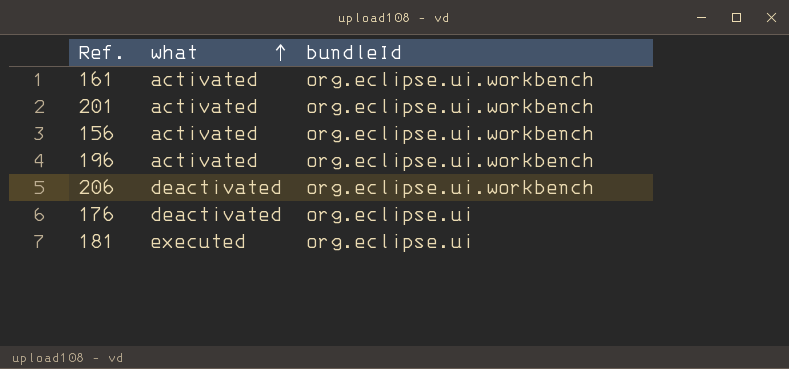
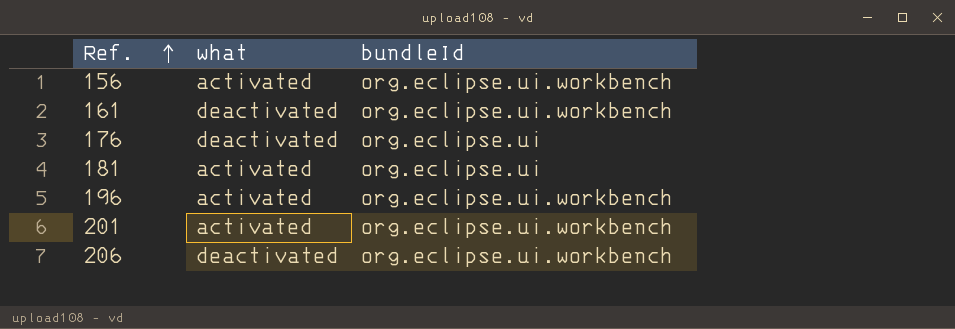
row order: what ascending -> Ref. ascending
161 | what: activated -> deactivated
181 | what: executed -> activated

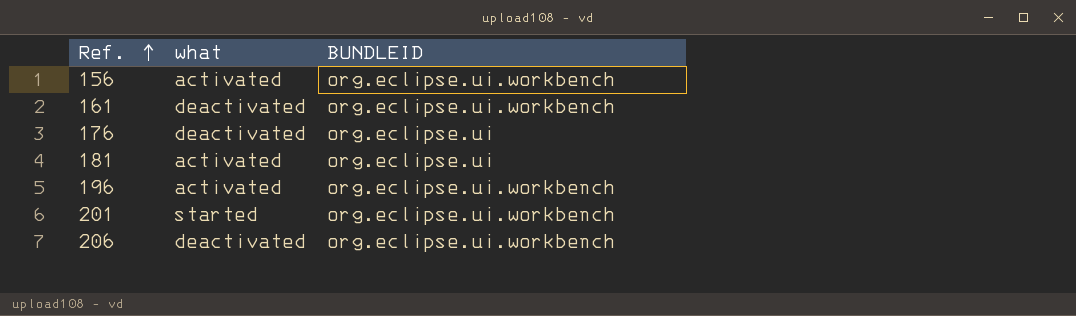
column name: bundleId -> BUNDLEID
201 | what: activated -> started

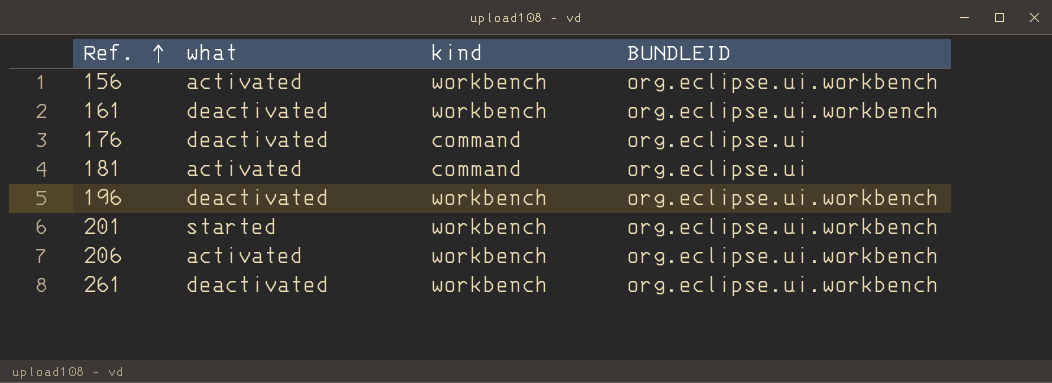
column kind | position: none -> 3
196 | what: activated -> deactivated
206 | what: deactivated -> activated
row 261: none -> deactivated | workbench | org.eclipse.ui.workbench

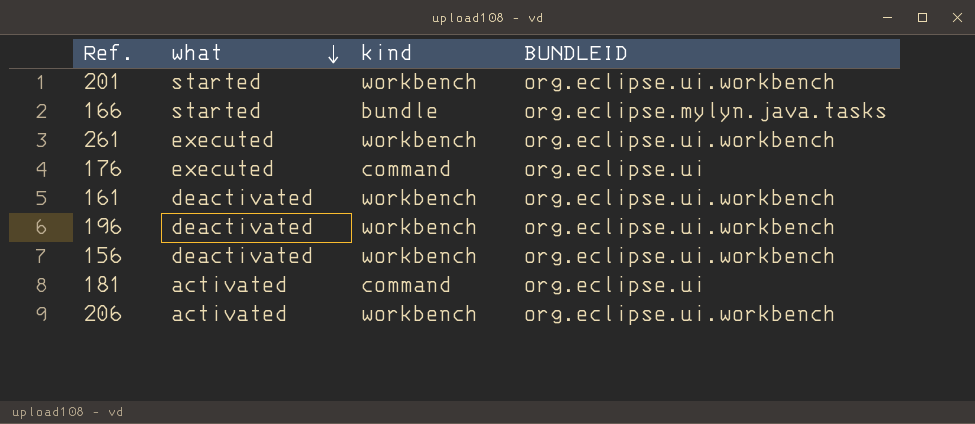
row order: Ref. ascending -> what descending
row 166: none -> started | bundle | org.eclipse.mylyn.java.tasks
261 | what: deactivated -> executed
176 | what: deactivated -> executed
156 | what: activated -> deactivated

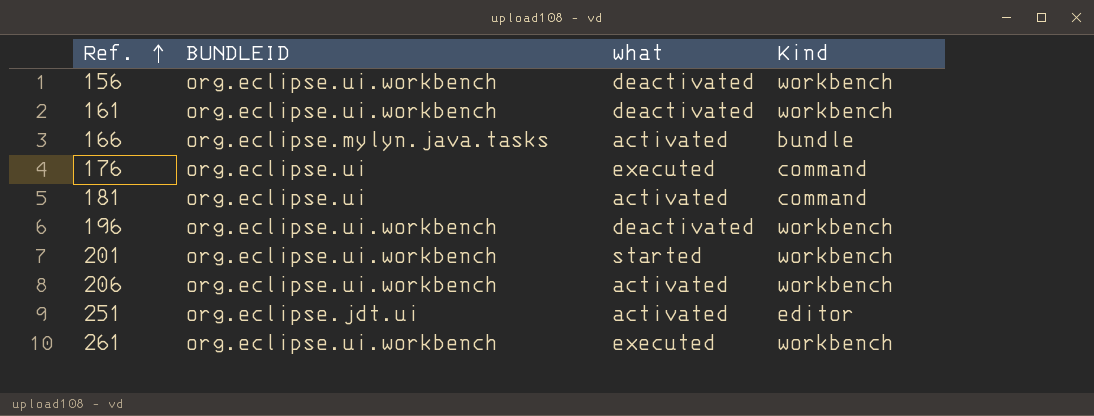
row order: what descending -> Ref. ascending
column BUNDLEID | position: 4 -> 2
column name: kind -> Kind
166 | what: started -> activated
row 251: none -> org.eclipse.jdt.ui | activated | editor

